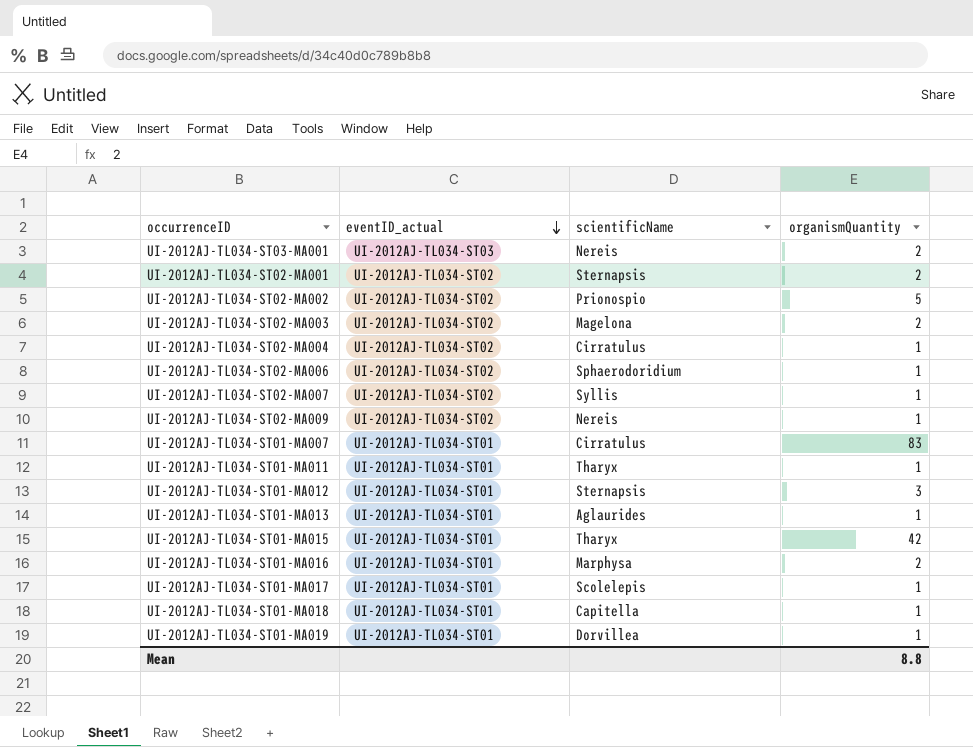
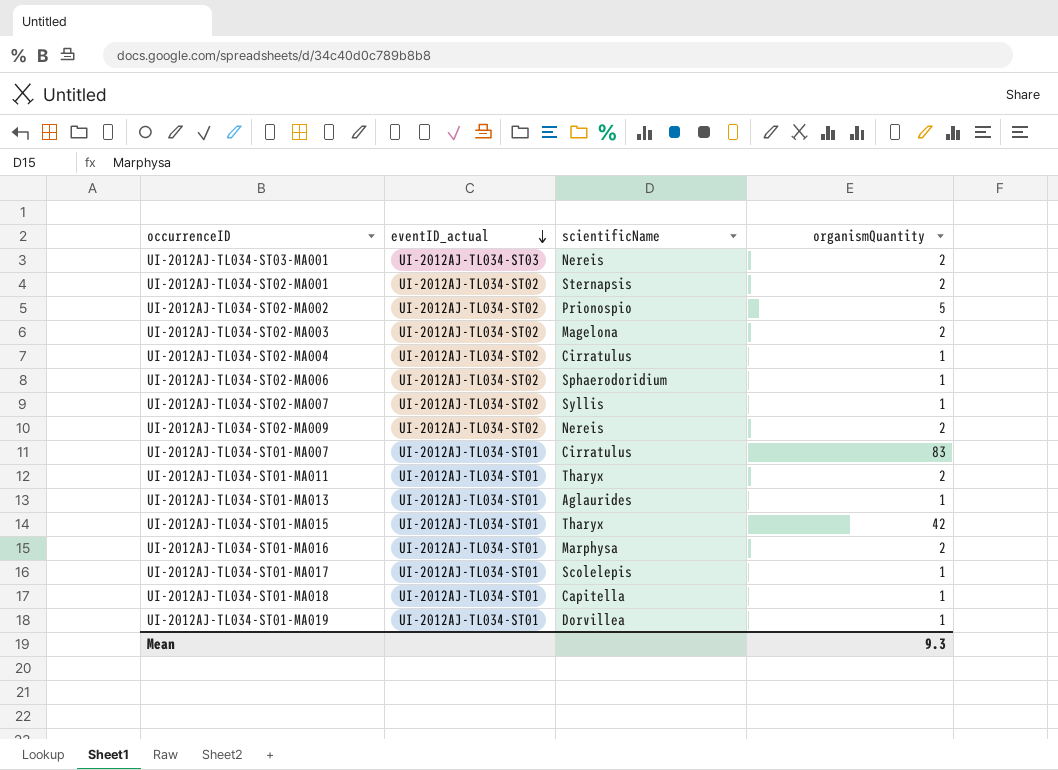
row UI-2012AJ-TL034-ST01-MA012: UI-2012AJ-TL034-ST01 | Sternapsis | 3 -> none
UI-2012AJ-TL034-ST02-MA009 | organismQuantity: 1 -> 2
UI-2012AJ-TL034-ST01-MA011 | organismQuantity: 1 -> 2
Mean | organismQuantity: 8.8 -> 9.3

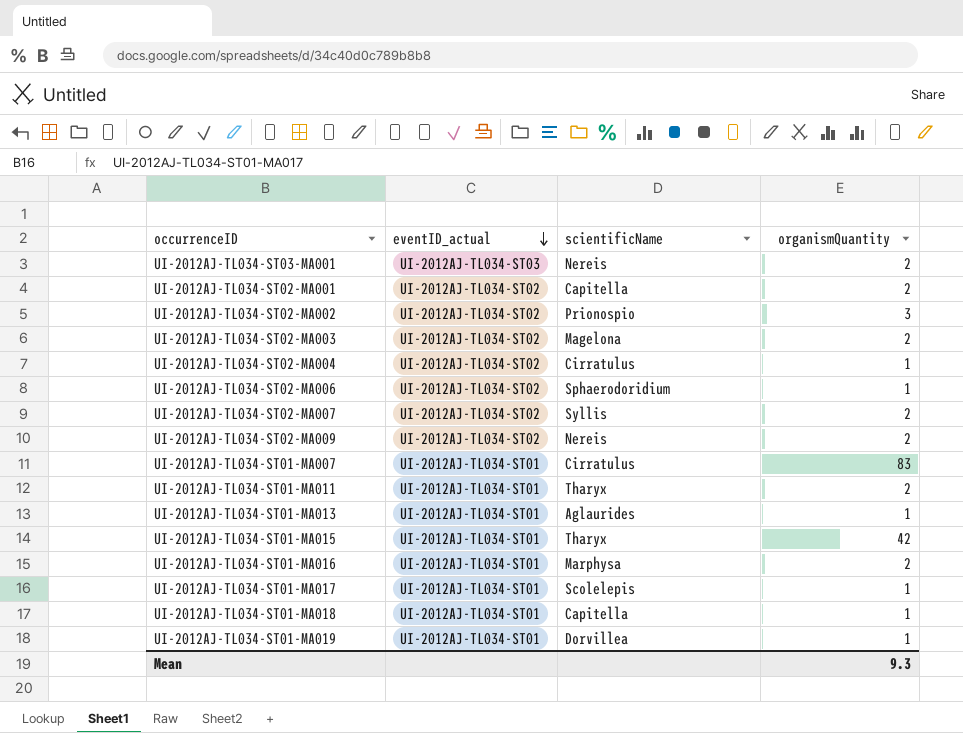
UI-2012AJ-TL034-ST02-MA001 | scientificName: Sternapsis -> Capitella
UI-2012AJ-TL034-ST02-MA002 | organismQuantity: 5 -> 3
UI-2012AJ-TL034-ST02-MA007 | organismQuantity: 1 -> 2

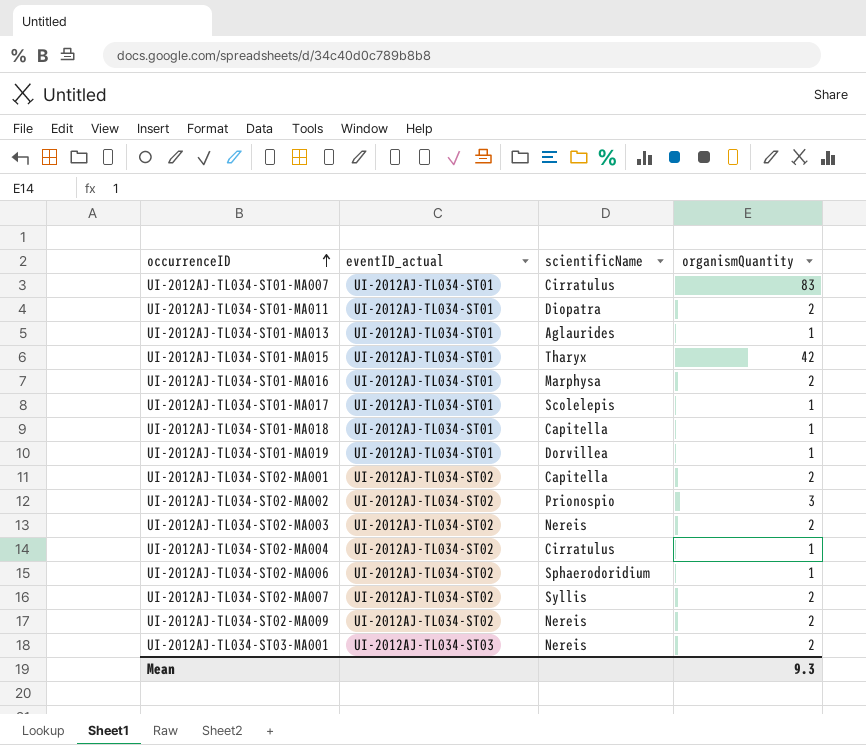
row order: eventID_actual descending -> occurrenceID ascending
UI-2012AJ-TL034-ST01-MA011 | scientificName: Tharyx -> Diopatra
UI-2012AJ-TL034-ST02-MA003 | scientificName: Magelona -> Nereis

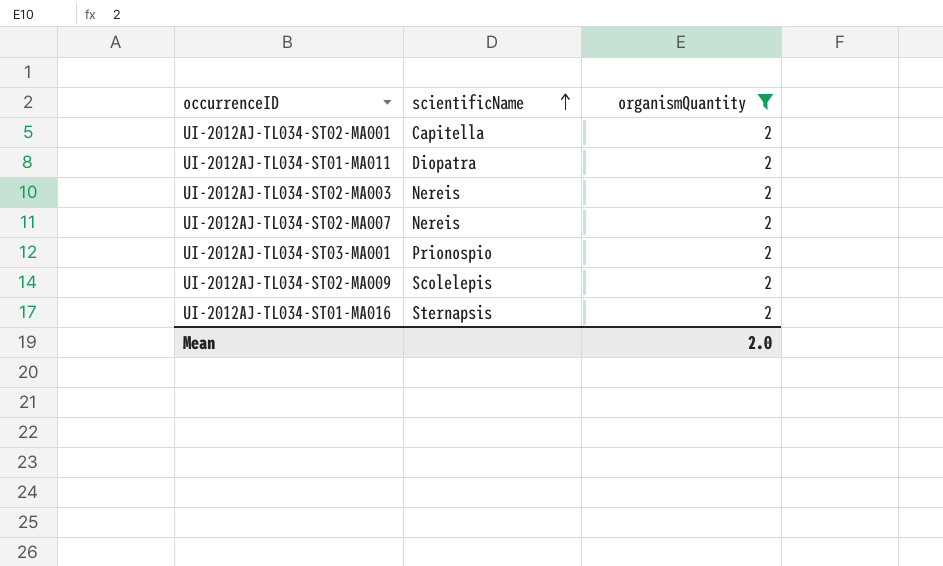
filter: none -> organismQuantity = 2
row order: occurrenceID ascending -> scientificName ascending
column eventID_actual | position: 2 -> none
UI-2012AJ-TL034-ST02-MA007 | scientificName: Syllis -> Nereis
UI-2012AJ-TL034-ST03-MA001 | scientificName: Nereis -> Prionospio
UI-2012AJ-TL034-ST02-MA009 | scientificName: Nereis -> Scolelepis
UI-2012AJ-TL034-ST01-MA016 | scientificName: Marphysa -> Sternapsis
Mean | organismQuantity: 9.3 -> 2.0

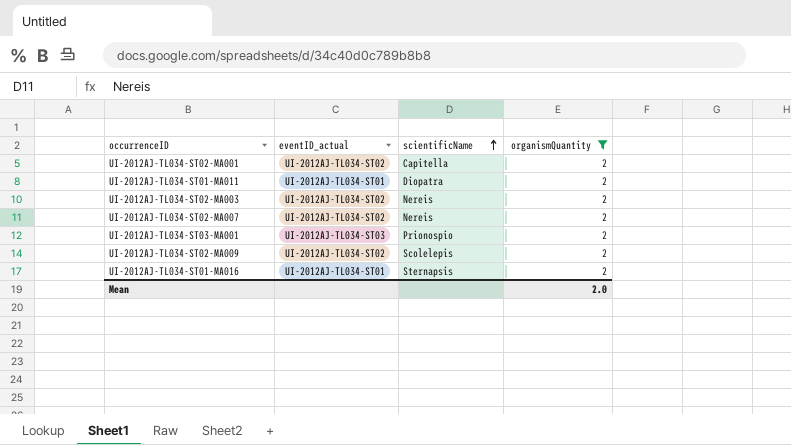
column eventID_actual | position: none -> 2

